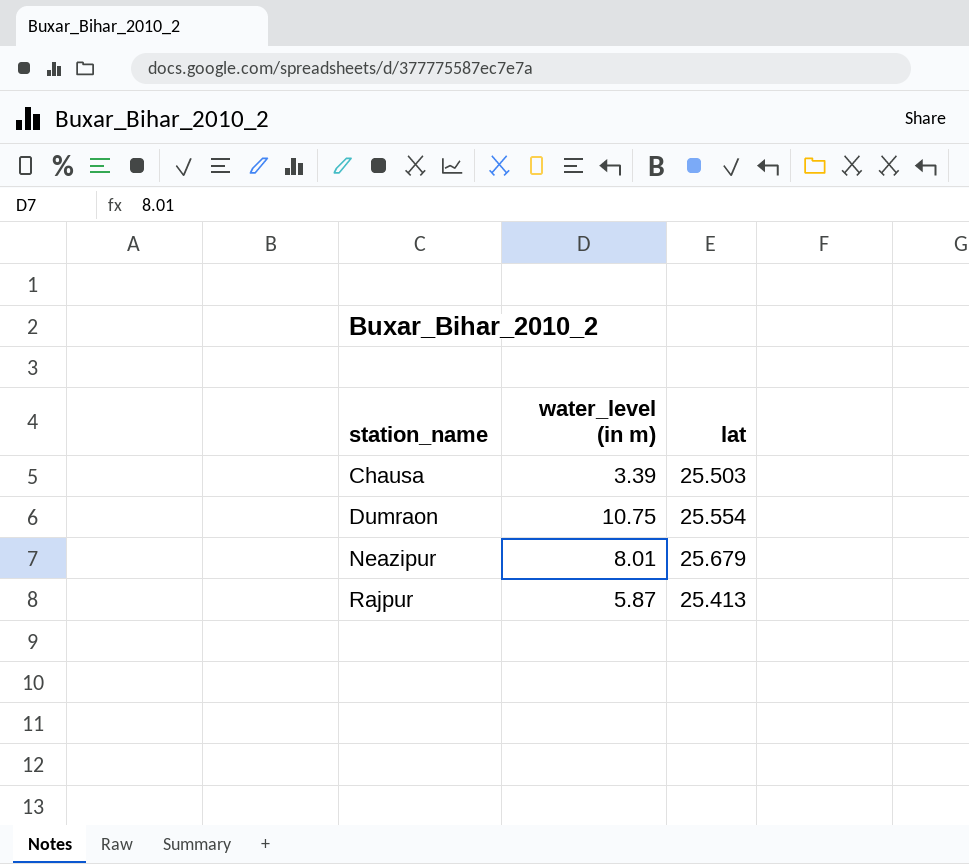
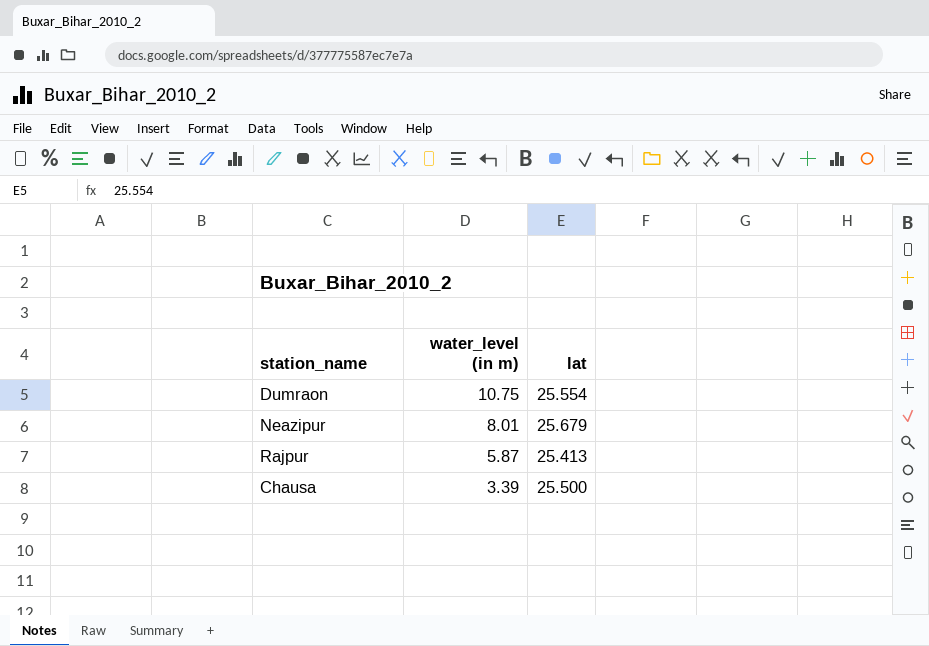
row order: station_name ascending -> water_level (in m) descending
Chausa | lat: 25.503 -> 25.500

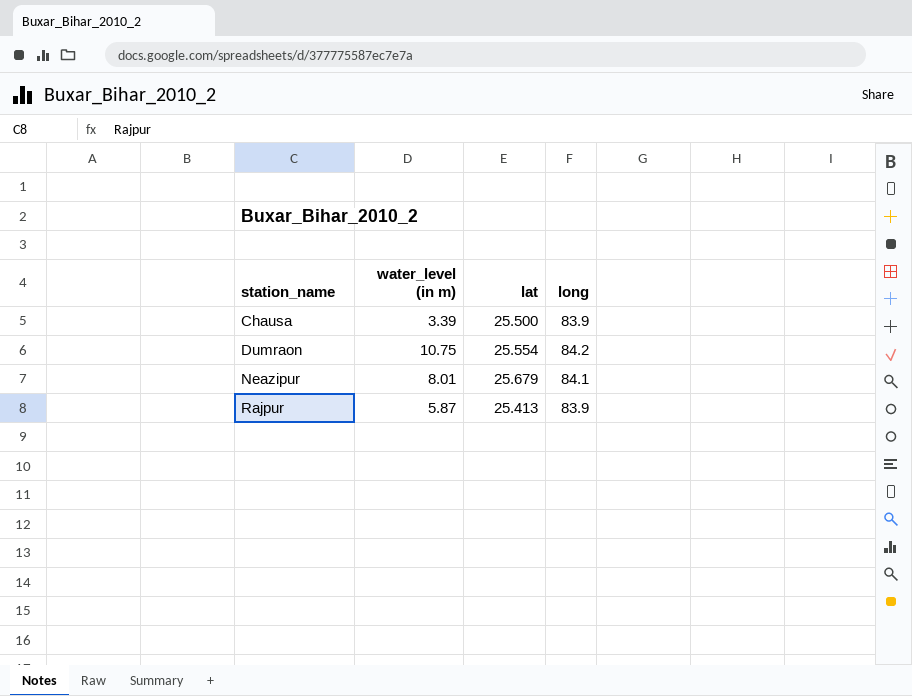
row order: water_level (in m) descending -> station_name ascending
column long | position: none -> 4

